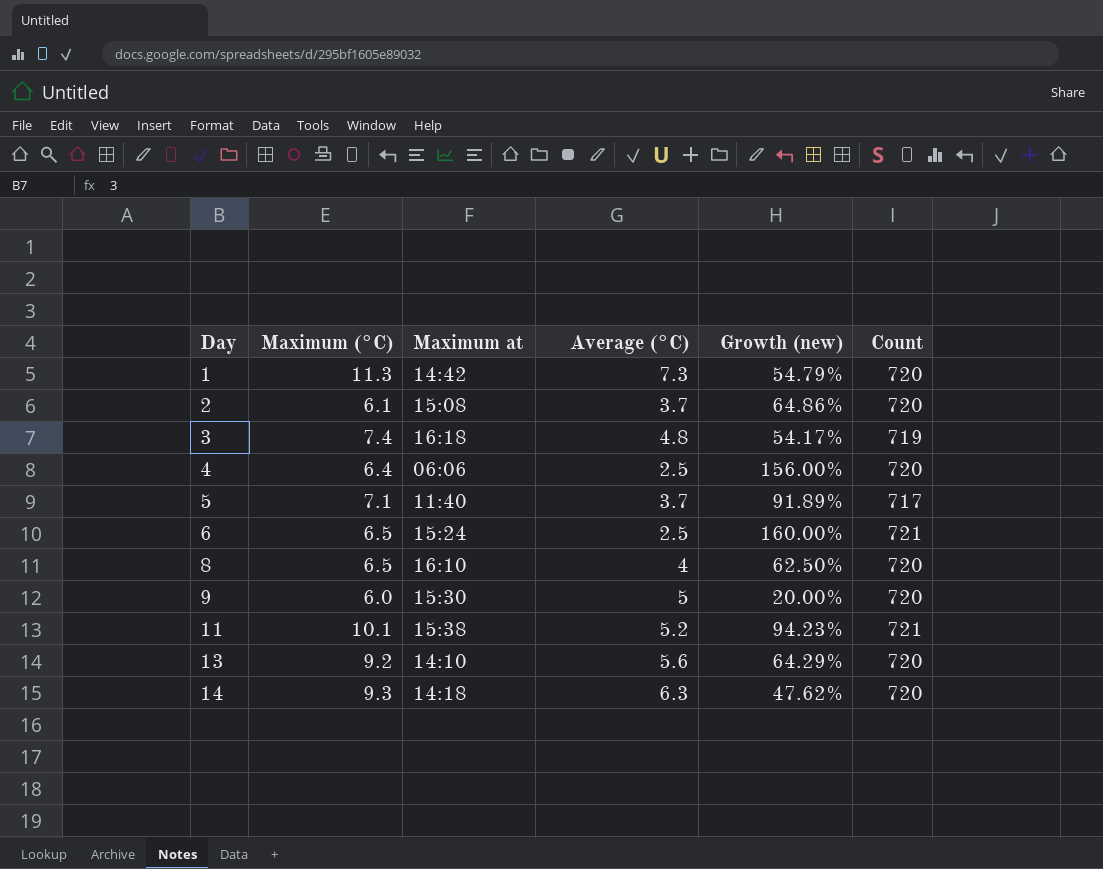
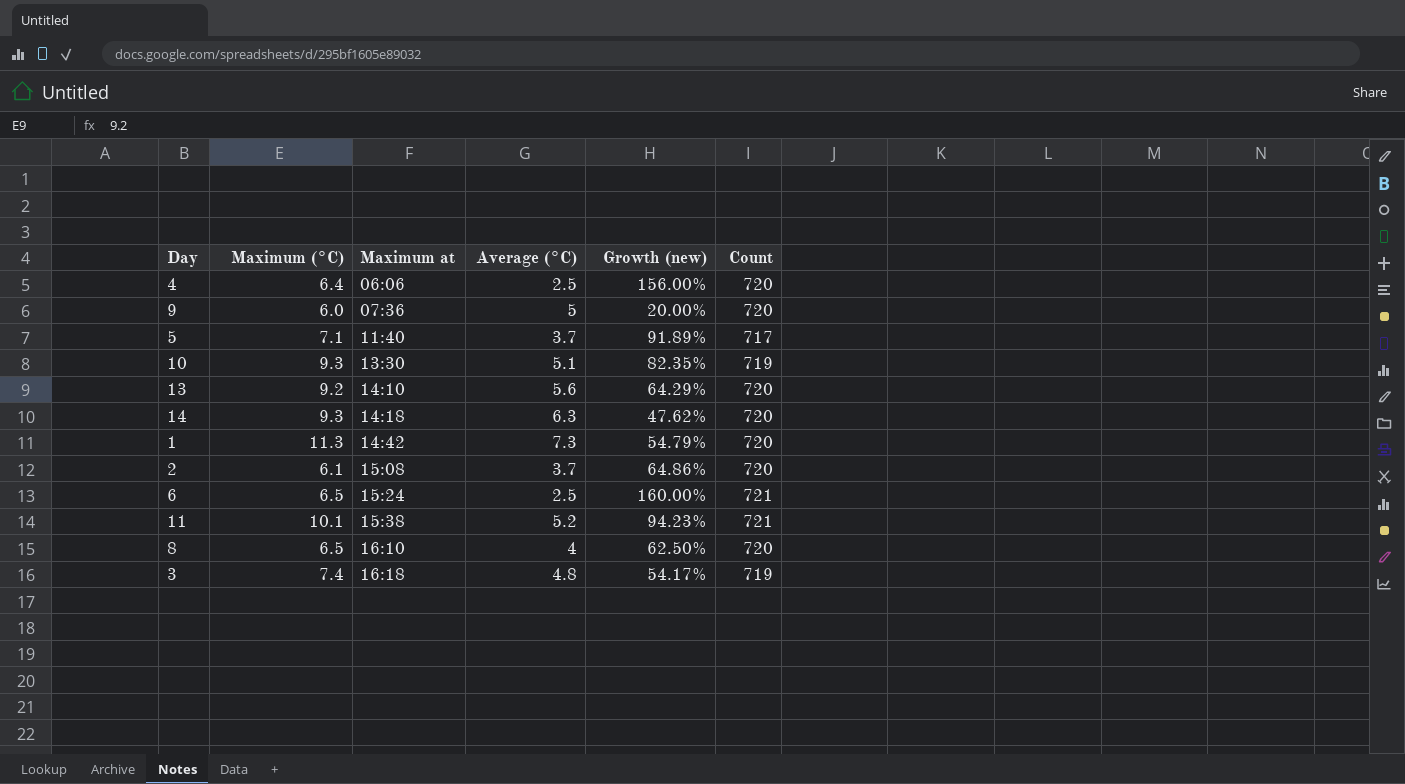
row order: Day ascending -> Maximum at ascending
9 | Maximum at: 15:30 -> 07:36
row 10: none -> 9.3 | 13:30 | 5.1 | 82.35% | 719

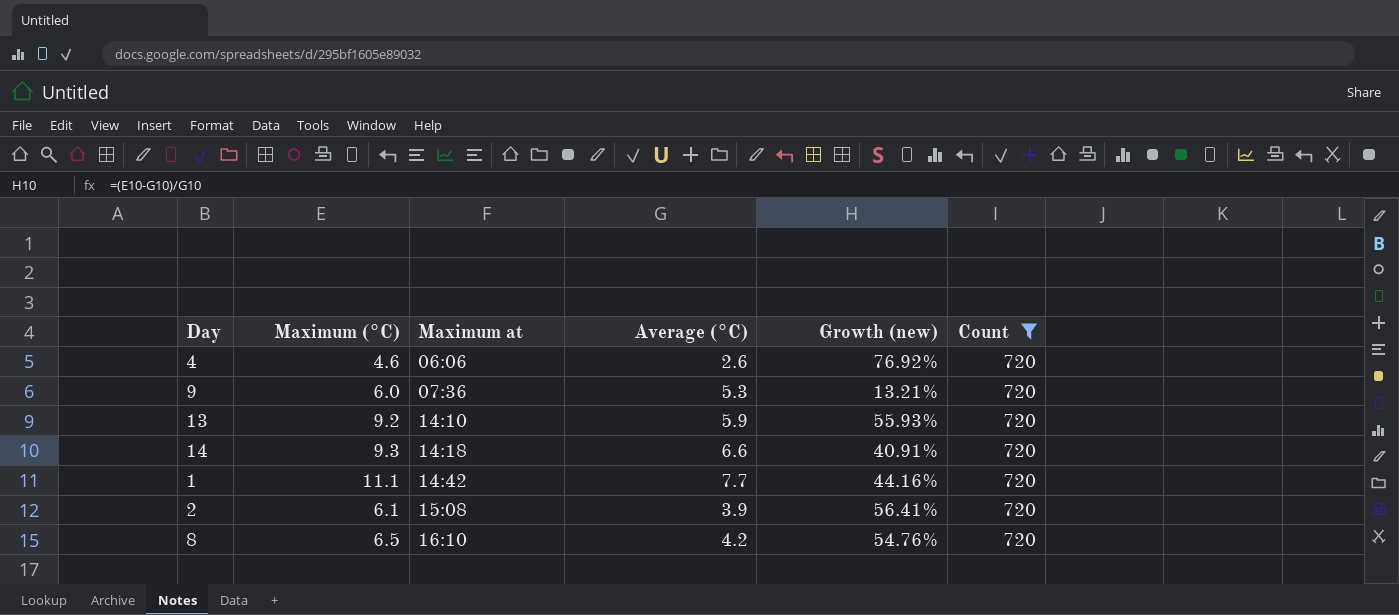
filter: none -> Count = 720
4 | Maximum (°C): 6.4 -> 4.6
4 | Average (°C): 2.5 -> 2.6
4 | Growth (new): 156.00% -> 76.92%
9 | Average (°C): 5 -> 5.3
9 | Growth (new): 20.00% -> 13.21%
13 | Average (°C): 5.6 -> 5.9
13 | Growth (new): 64.29% -> 55.93%
14 | Average (°C): 6.3 -> 6.6
14 | Growth (new): 47.62% -> 40.91%
1 | Maximum (°C): 11.3 -> 11.1
1 | Average (°C): 7.3 -> 7.7
1 | Growth (new): 54.79% -> 44.16%
2 | Average (°C): 3.7 -> 3.9
2 | Growth (new): 64.86% -> 56.41%
8 | Average (°C): 4 -> 4.2
8 | Growth (new): 62.50% -> 54.76%

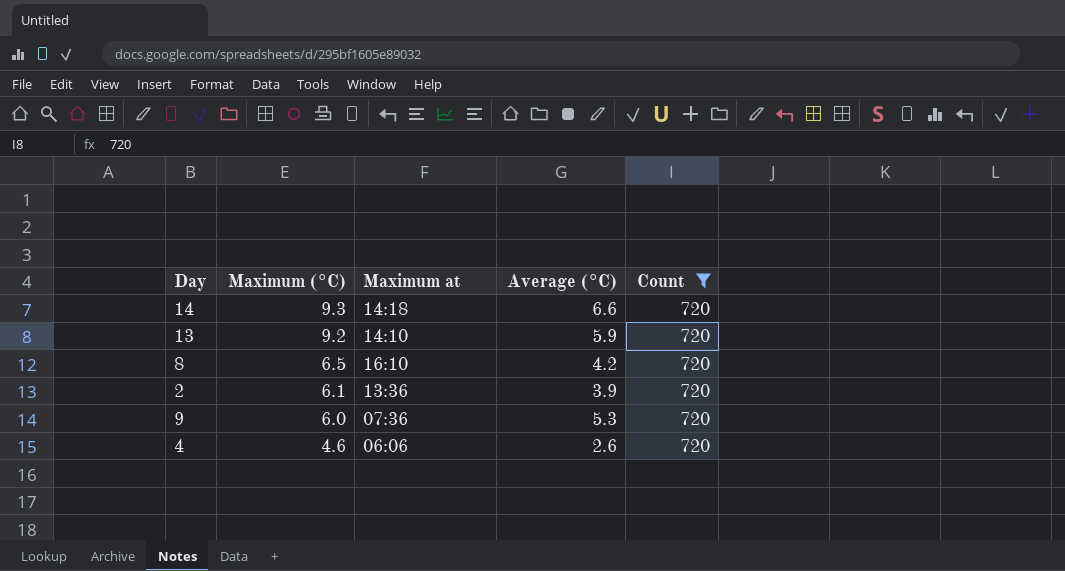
row order: Maximum at ascending -> Maximum (°C) descending
column Growth (new) | formula: ([Maximum (°C)] - [Average (°C)]) / [Average (°C)] -> none
row 1: 11.1 | 14:42 | 7.7 | 44.16% | 720 -> none
2 | Maximum at: 15:08 -> 13:36

